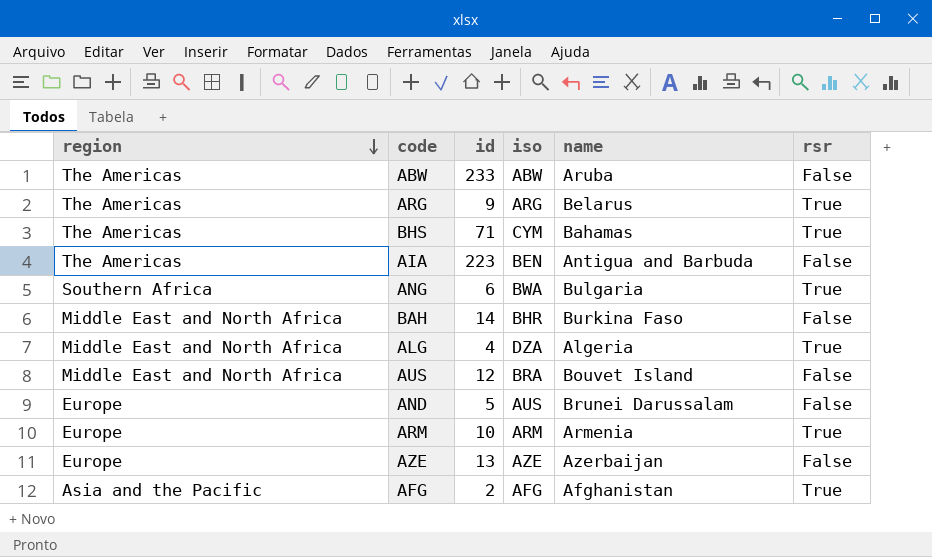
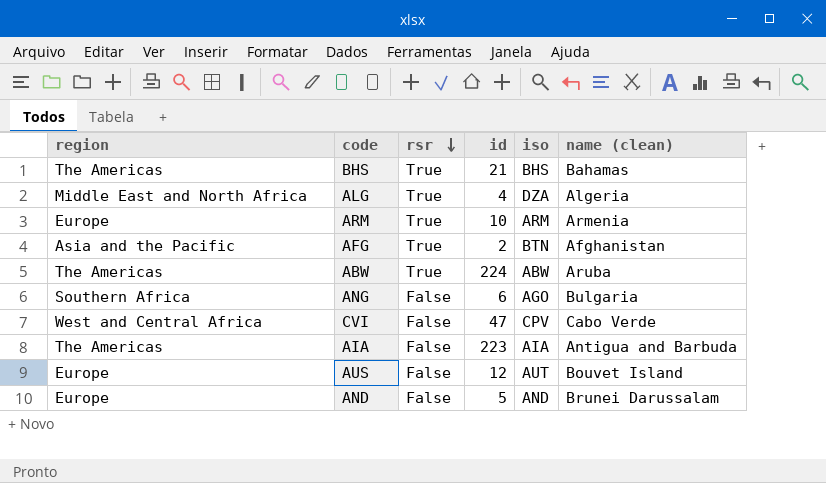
row order: region descending -> rsr descending
column rsr | position: 6 -> 3
column name: name -> name (clean)
row ARG: The Americas | 9 | ARG | Belarus | True -> none
row BAH: Middle East and North Africa | 14 | BHR | Burkina Faso | False -> none
row AZE: Europe | 13 | AZE | Azerbaijan | False -> none
BHS | id: 71 -> 21
BHS | iso: CYM -> BHS
AFG | iso: AFG -> BTN
ABW | rsr: False -> True
ABW | id: 233 -> 224
ANG | rsr: True -> False
ANG | iso: BWA -> AGO
row CVI: none -> West and Central Africa | False | 47 | CPV | Cabo Verde
AIA | iso: BEN -> AIA
AUS | region: Middle East and North Africa -> Europe
AUS | iso: BRA -> AUT
AND | iso: AUS -> AND

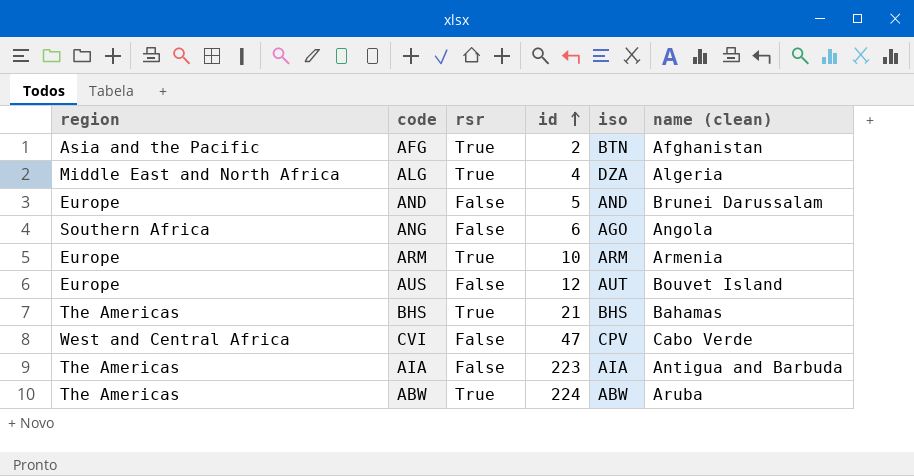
row order: rsr descending -> id ascending
ANG | name (clean): Bulgaria -> Angola

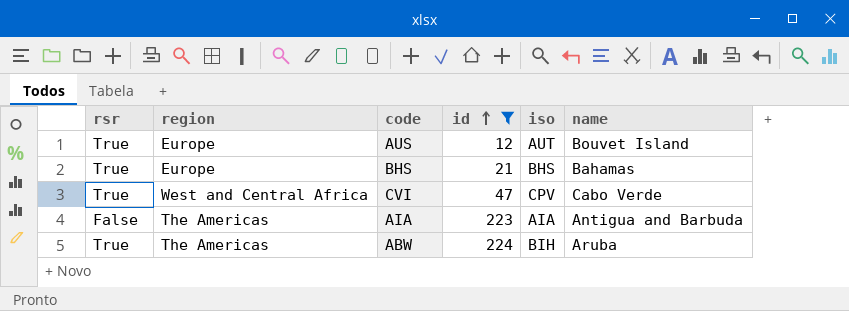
filter: none -> id >= 12
column rsr | position: 3 -> 1
column name: name (clean) -> name
AUS | rsr: False -> True
BHS | region: The Americas -> Europe
CVI | rsr: False -> True
ABW | iso: ABW -> BIH

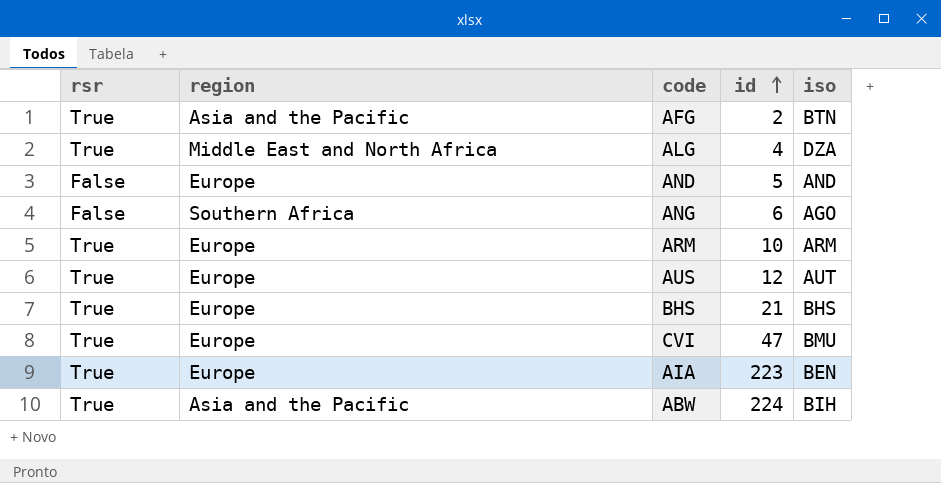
filter: id >= 12 -> none
column name | position: 6 -> none
CVI | region: West and Central Africa -> Europe
CVI | iso: CPV -> BMU
AIA | rsr: False -> True
AIA | region: The Americas -> Europe
AIA | iso: AIA -> BEN
ABW | region: The Americas -> Asia and the Pacific

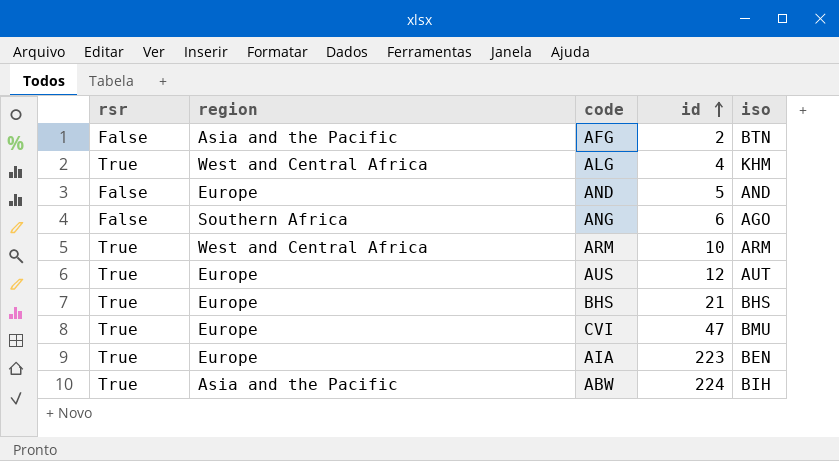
AFG | rsr: True -> False
ALG | region: Middle East and North Africa -> West and Central Africa
ALG | iso: DZA -> KHM
ARM | region: Europe -> West and Central Africa

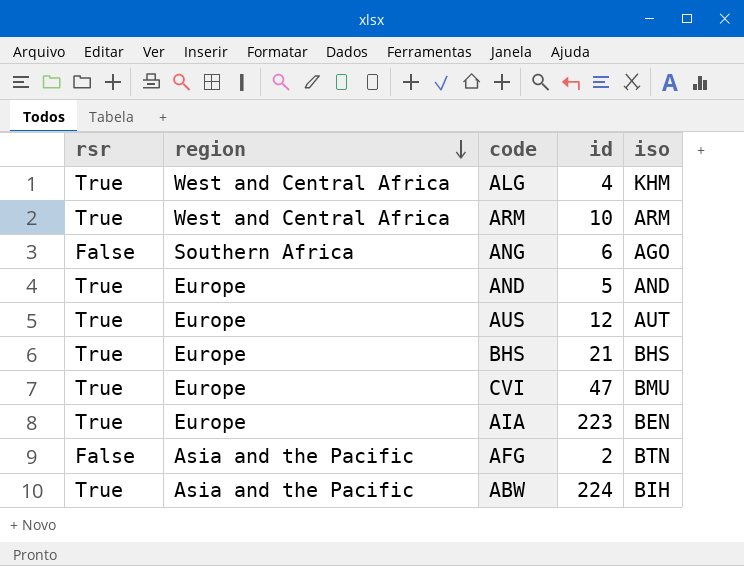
row order: id ascending -> region descending
AND | rsr: False -> True

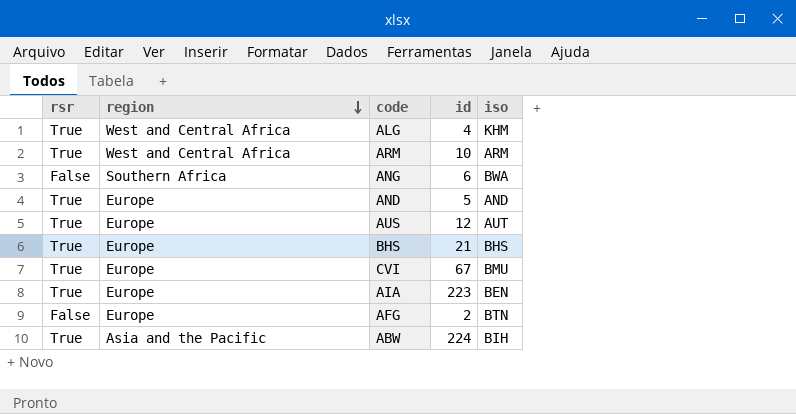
ANG | iso: AGO -> BWA
CVI | id: 47 -> 67
AFG | region: Asia and the Pacific -> Europe

